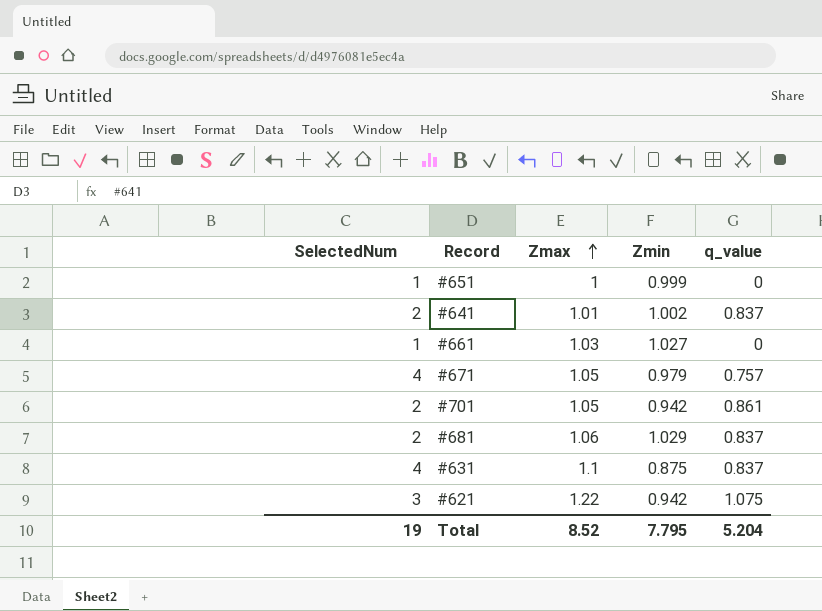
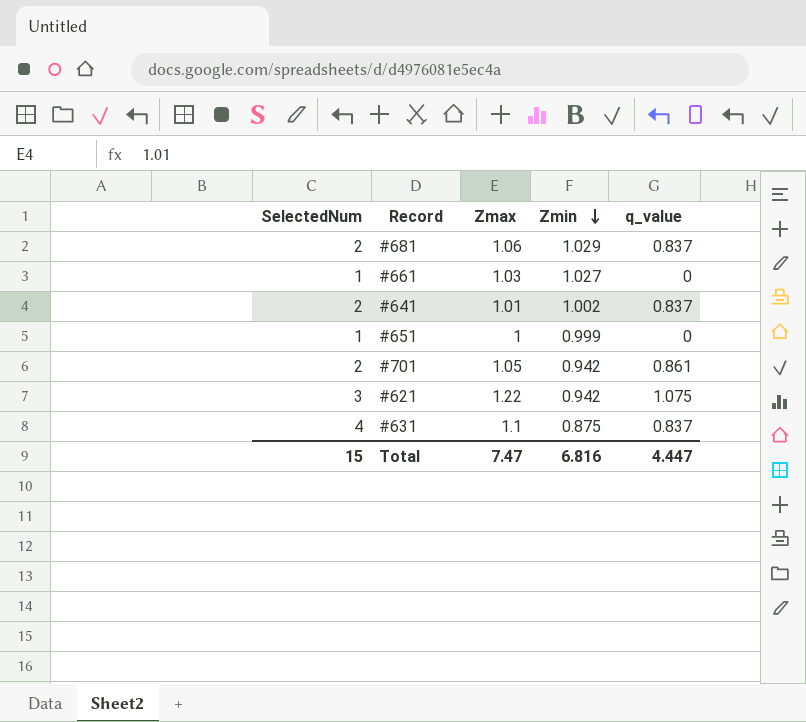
row order: Zmax ascending -> Zmin descending
row #671: 4 | 1.05 | 0.979 | 0.757 -> none
Total | SelectedNum: 19 -> 15
Total | Zmax: 8.52 -> 7.47
Total | Zmin: 7.795 -> 6.816
Total | q_value: 5.204 -> 4.447

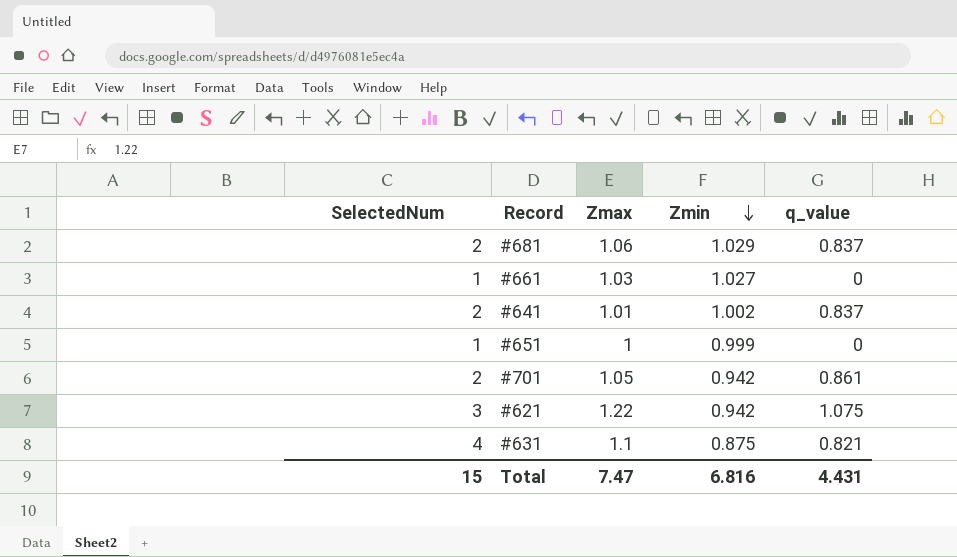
#631 | q_value: 0.837 -> 0.821
Total | q_value: 4.447 -> 4.431

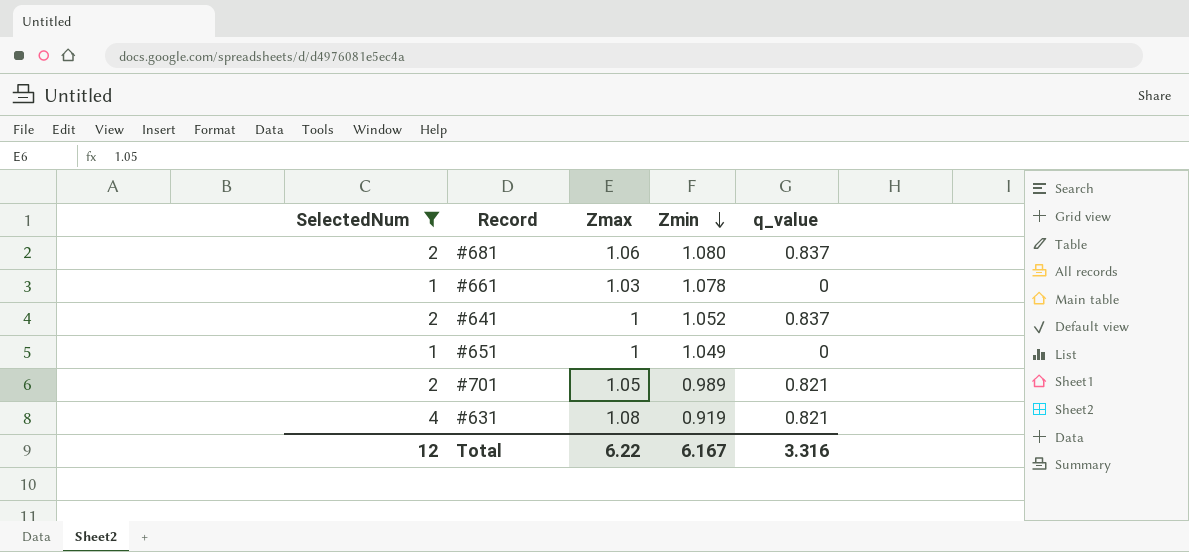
filter: none -> SelectedNum != 3
#681 | Zmin: 1.029 -> 1.080
#661 | Zmin: 1.027 -> 1.078
#641 | Zmax: 1.01 -> 1
#641 | Zmin: 1.002 -> 1.052
#651 | Zmin: 0.999 -> 1.049
#701 | Zmin: 0.942 -> 0.989
#701 | q_value: 0.861 -> 0.821
#631 | Zmax: 1.1 -> 1.08
#631 | Zmin: 0.875 -> 0.919
Total | SelectedNum: 15 -> 12
Total | Zmax: 7.47 -> 6.22
Total | Zmin: 6.816 -> 6.167
Total | q_value: 4.431 -> 3.316

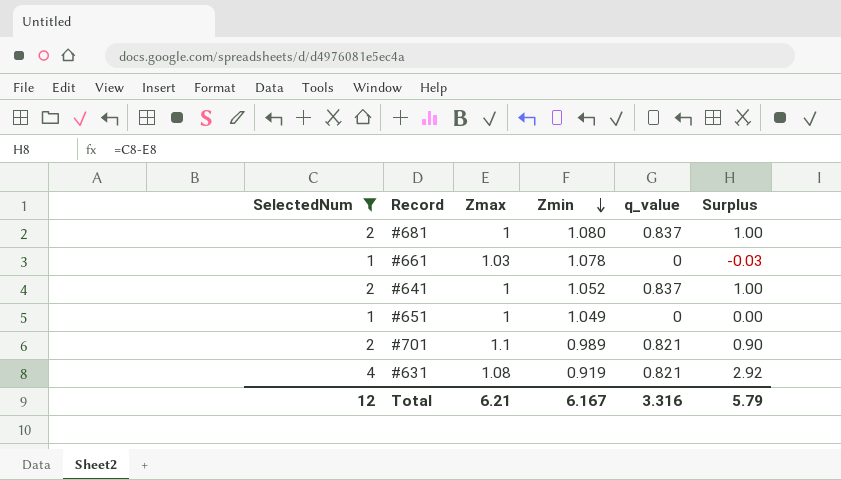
column Surplus | formula: none -> [SelectedNum] - [Zmax]
#681 | Zmax: 1.06 -> 1
#701 | Zmax: 1.05 -> 1.1
Total | Zmax: 6.22 -> 6.21

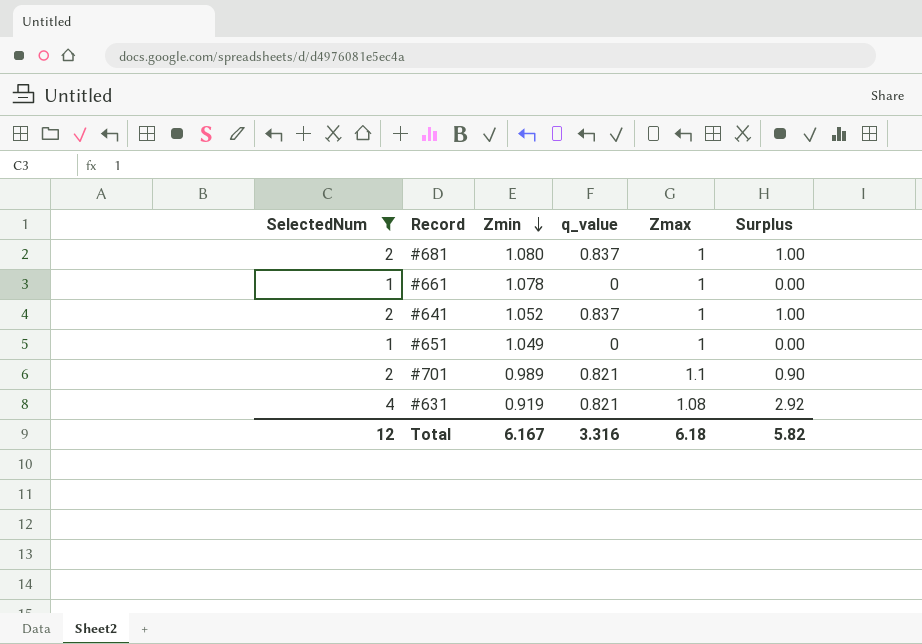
column Zmax | position: 3 -> 5
#661 | Zmax: 1.03 -> 1
#661 | Surplus: -0.03 -> 0.00
Total | Zmax: 6.21 -> 6.18
Total | Surplus: 5.79 -> 5.82

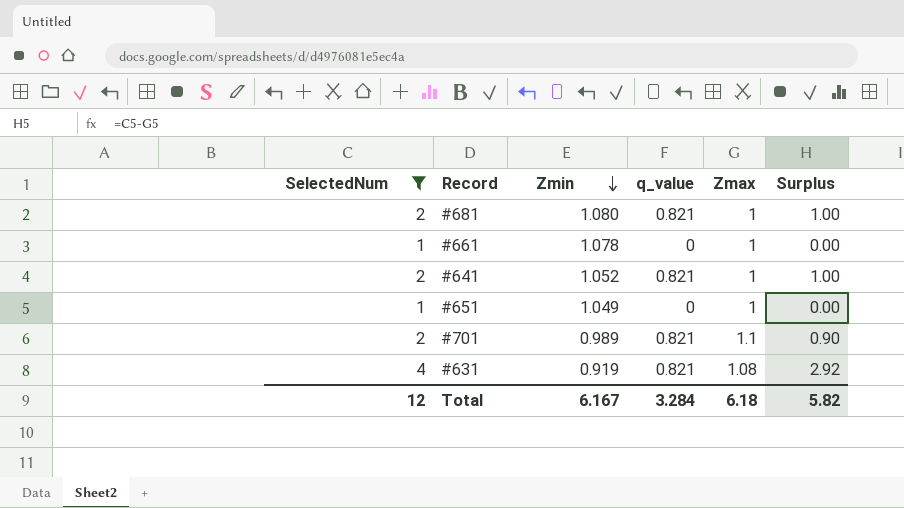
#681 | q_value: 0.837 -> 0.821
#641 | q_value: 0.837 -> 0.821
Total | q_value: 3.316 -> 3.284

